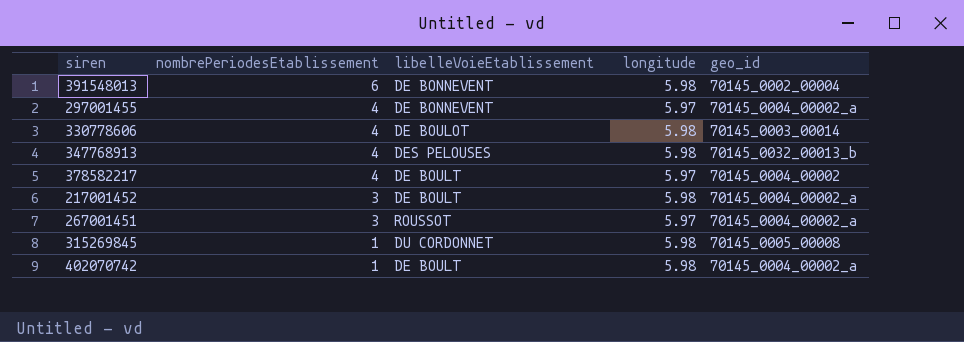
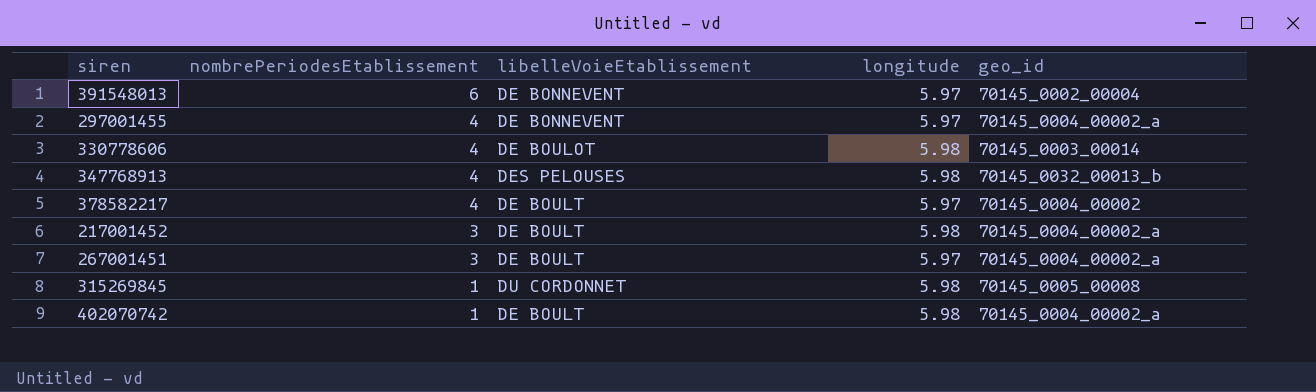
391548013 | longitude: 5.98 -> 5.97
267001451 | libelleVoieEtablissement: ROUSSOT -> DE BOULT

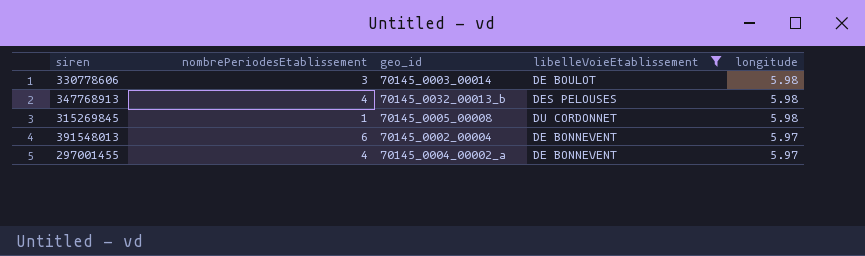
filter: none -> libelleVoieEtablissement != DE BOULT
row order: nombrePeriodesEtablissement descending -> longitude descending
column geo_id | position: 5 -> 3
330778606 | nombrePeriodesEtablissement: 4 -> 3

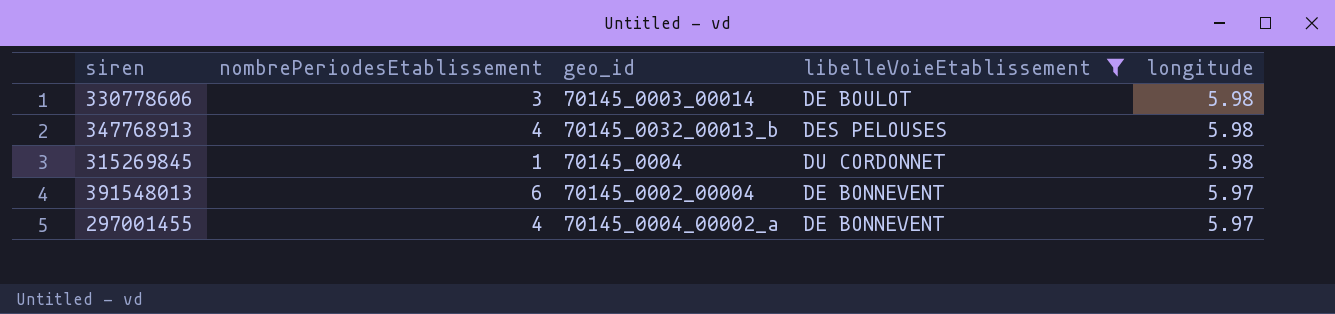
315269845 | geo_id: 70145_0005_00008 -> 70145_0004

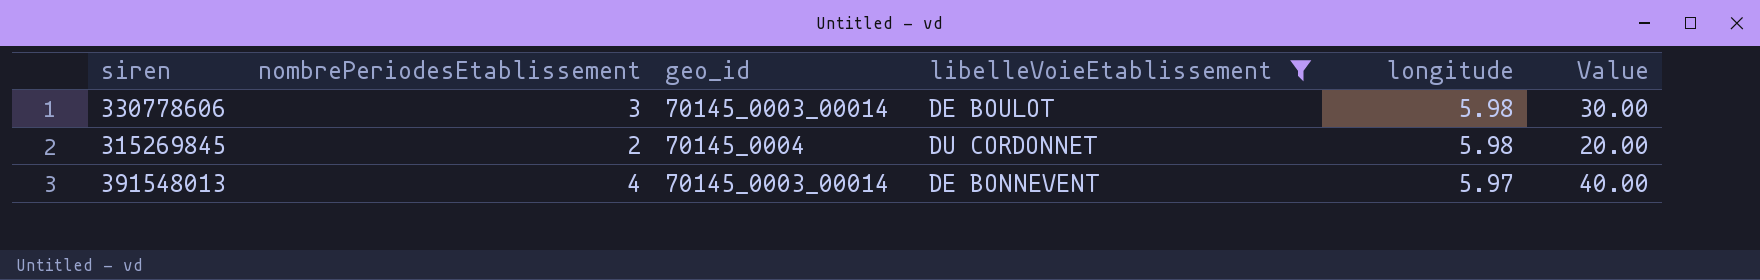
column Value | formula: none -> [nombrePeriodesEtablissement] * 10
row 347768913: 4 | 70145_0032_00013_b | DES PELOUSES | 5.98 -> none
row 297001455: 4 | 70145_0004_00002_a | DE BONNEVENT | 5.97 -> none
315269845 | nombrePeriodesEtablissement: 1 -> 2
391548013 | nombrePeriodesEtablissement: 6 -> 4
391548013 | geo_id: 70145_0002_00004 -> 70145_0003_00014

